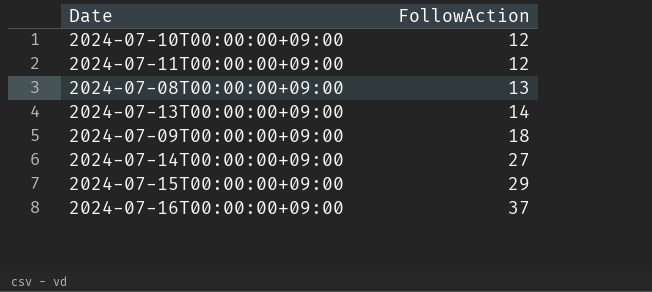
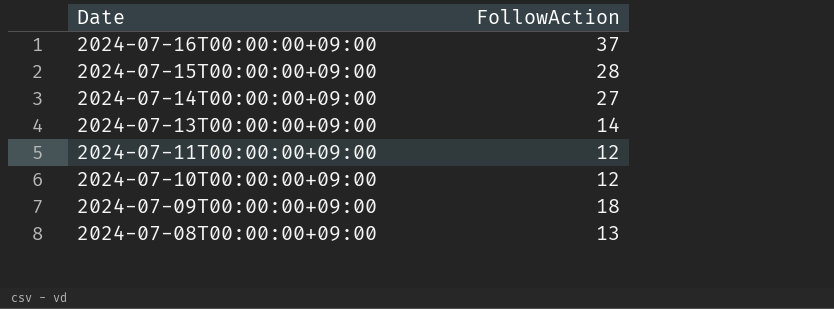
row order: FollowAction ascending -> Date descending
2024-07-15T00:00:00+09:00 | FollowAction: 29 -> 28

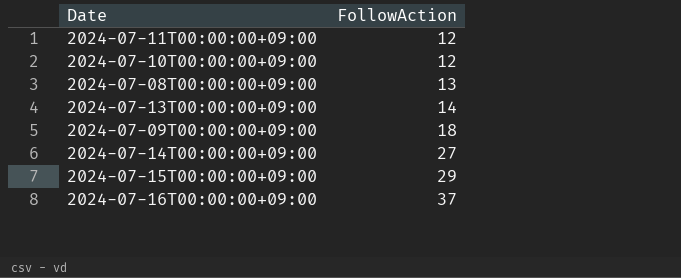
row order: Date descending -> FollowAction ascending
2024-07-15T00:00:00+09:00 | FollowAction: 28 -> 29

